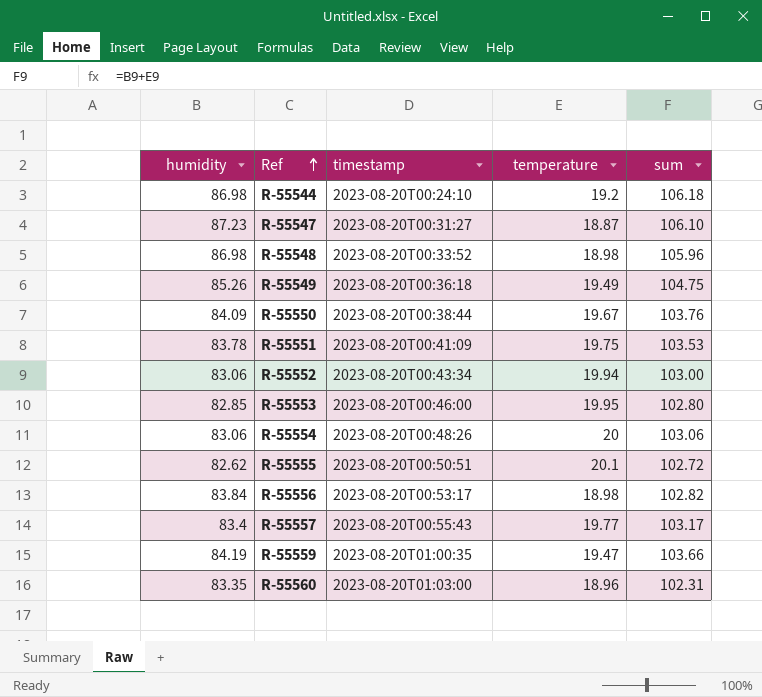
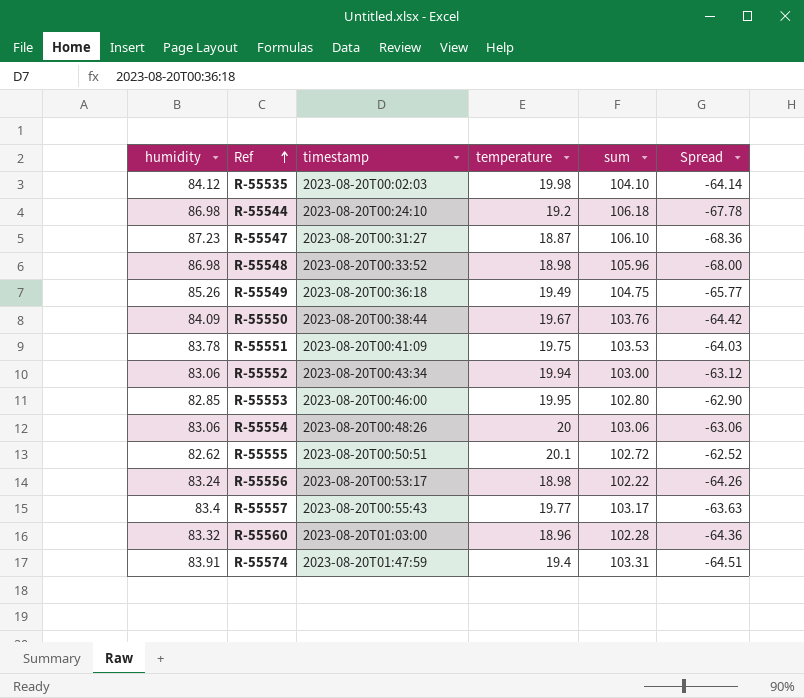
column Spread | formula: none -> [temperature] - [humidity]
row R-55559: 84.19 | 2023-08-20T01:00:35 | 19.47 | 103.66 -> none
row R-55535: none -> 84.12 | 2023-08-20T00:02:03 | 19.98 | 104.10 | -64.14
R-55556 | humidity: 83.84 -> 83.24
R-55556 | sum: 102.82 -> 102.22
R-55560 | humidity: 83.35 -> 83.32
R-55560 | sum: 102.31 -> 102.28
row R-55574: none -> 83.91 | 2023-08-20T01:47:59 | 19.4 | 103.31 | -64.51

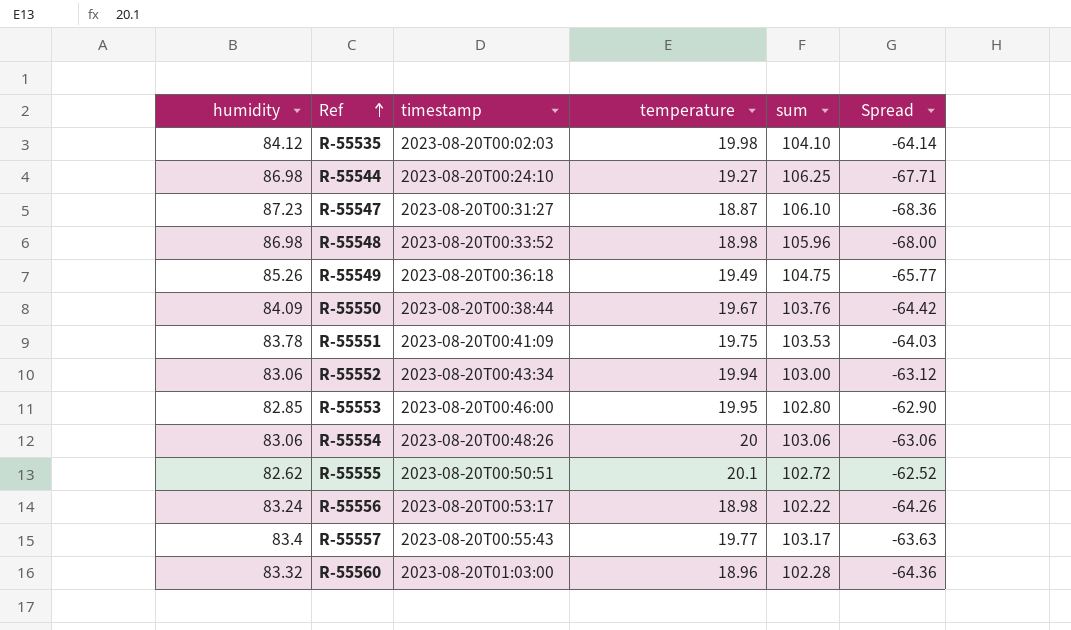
row R-55574: 83.91 | 2023-08-20T01:47:59 | 19.4 | 103.31 | -64.51 -> none
R-55544 | temperature: 19.2 -> 19.27
R-55544 | sum: 106.18 -> 106.25
R-55544 | Spread: -67.78 -> -67.71

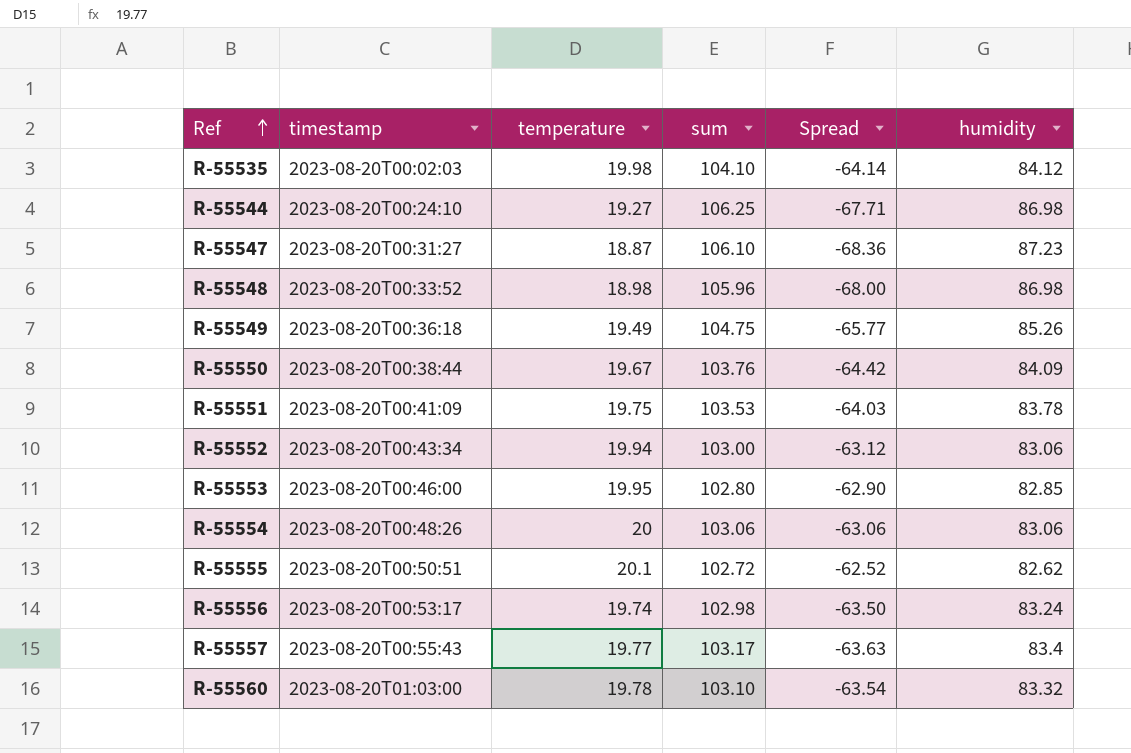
column humidity | position: 1 -> 6
R-55556 | temperature: 18.98 -> 19.74
R-55556 | sum: 102.22 -> 102.98
R-55556 | Spread: -64.26 -> -63.50
R-55560 | temperature: 18.96 -> 19.78
R-55560 | sum: 102.28 -> 103.10
R-55560 | Spread: -64.36 -> -63.54

